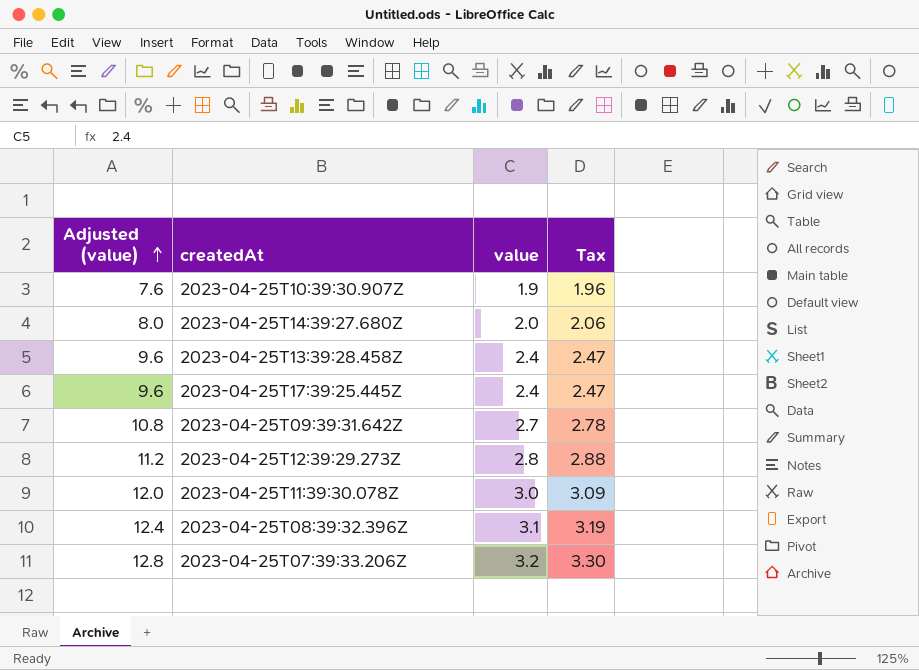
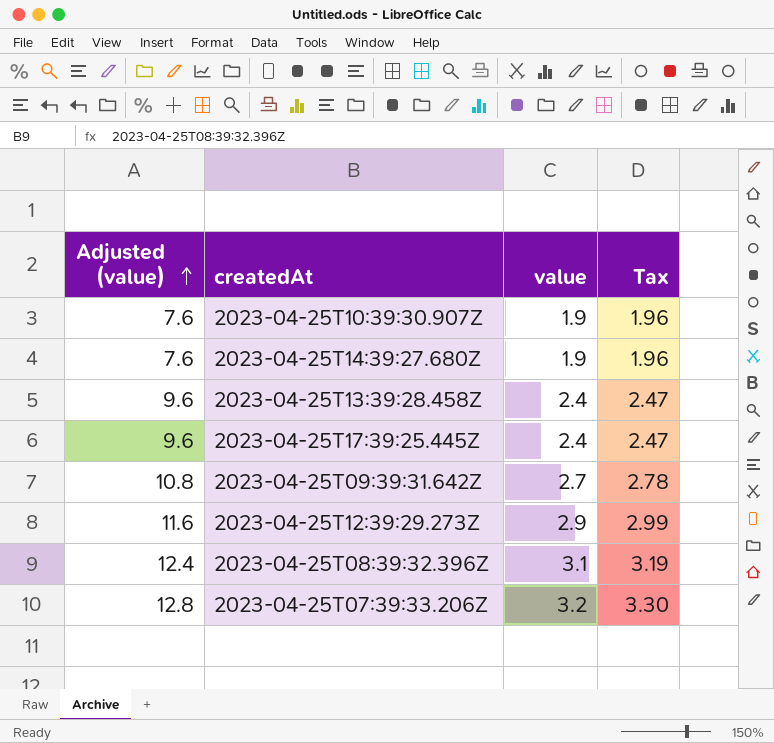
row 2023-04-25T11:39:30.078Z: 12.0 | 3.0 | 3.09 -> none
2023-04-25T14:39:27.680Z | Adjusted (value): 8.0 -> 7.6
2023-04-25T14:39:27.680Z | value: 2.0 -> 1.9
2023-04-25T14:39:27.680Z | Tax: 2.06 -> 1.96
2023-04-25T12:39:29.273Z | Adjusted (value): 11.2 -> 11.6
2023-04-25T12:39:29.273Z | value: 2.8 -> 2.9
2023-04-25T12:39:29.273Z | Tax: 2.88 -> 2.99

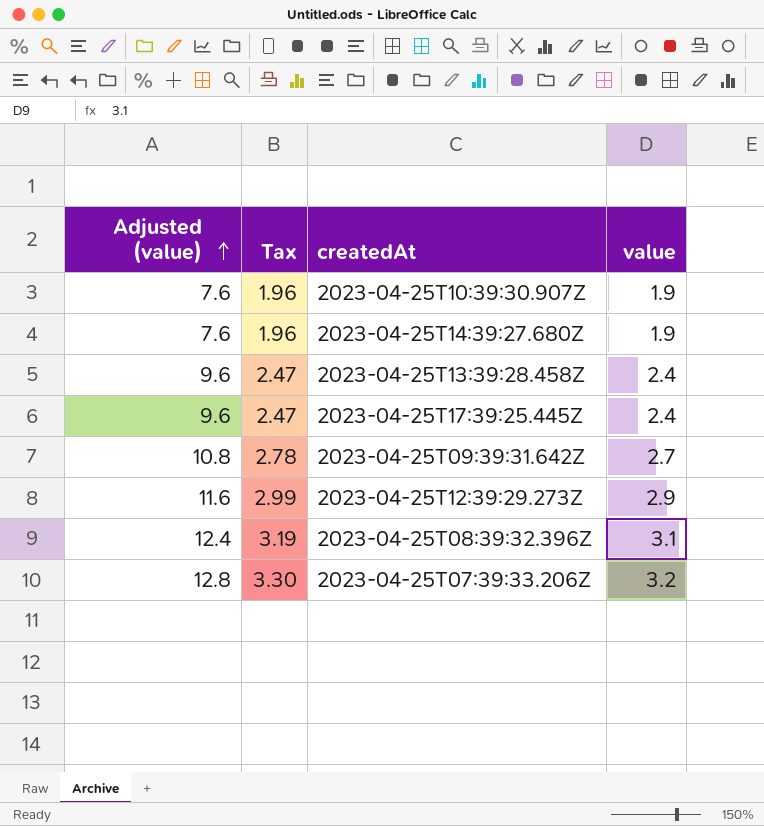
column Tax | position: 4 -> 2

